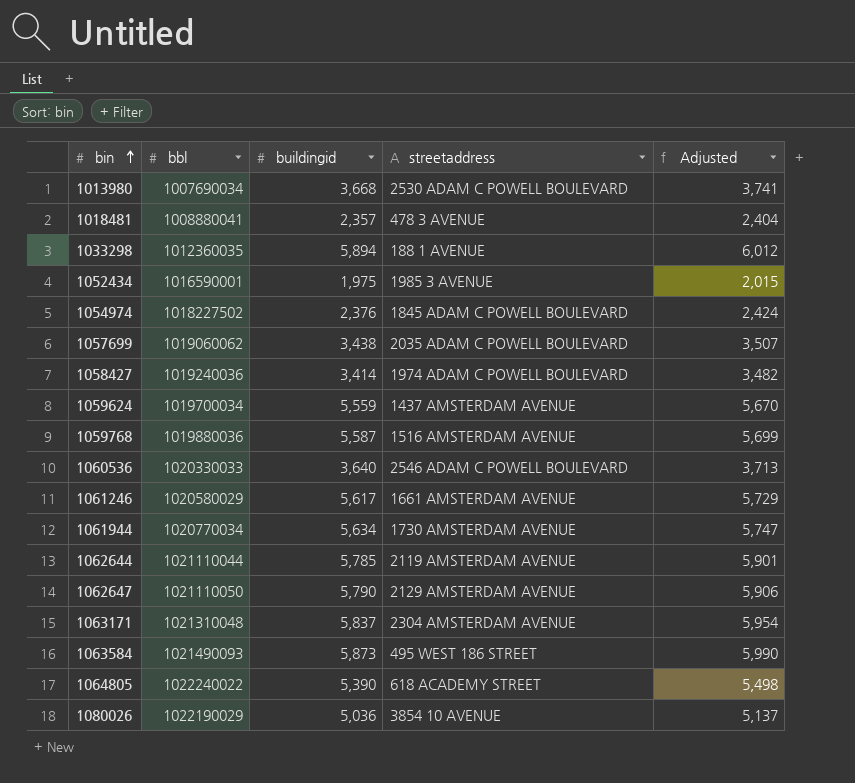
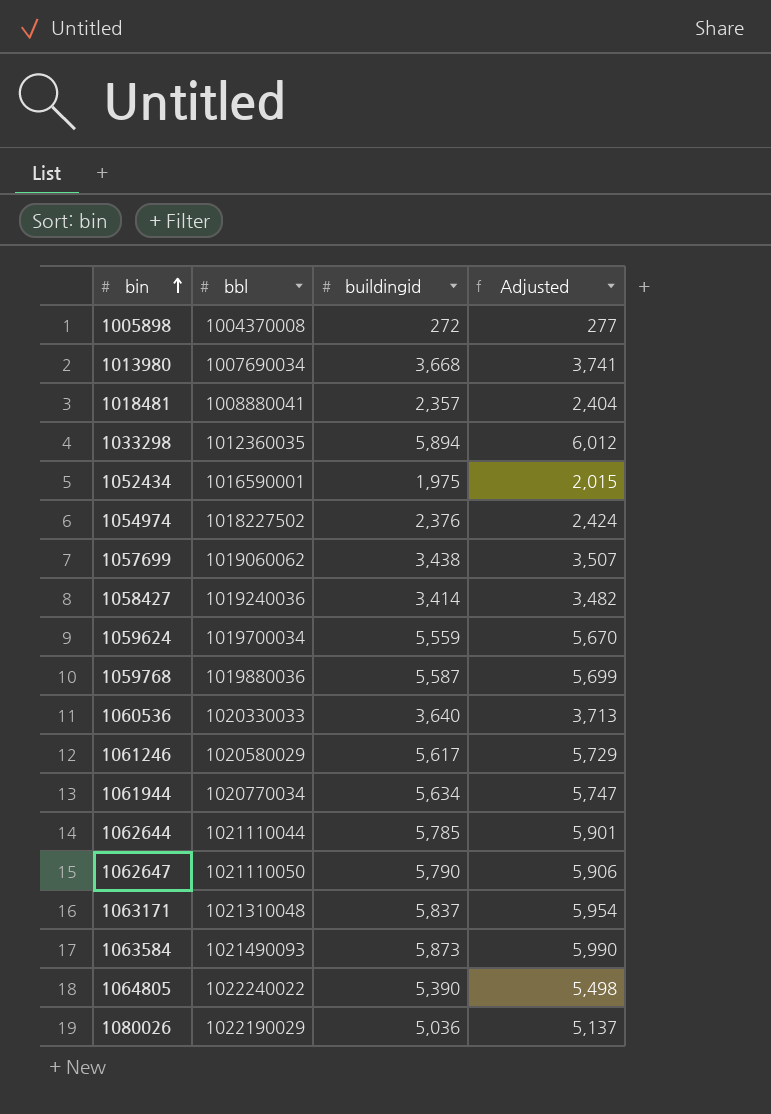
column streetaddress | position: 4 -> none
row 1005898: none -> 1004370008 | 272 | 277

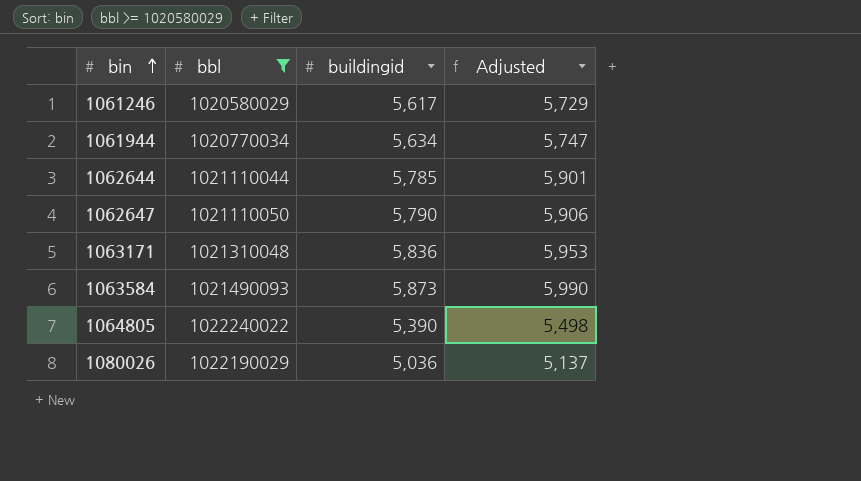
filter: none -> bbl >= 1020580029
1063171 | buildingid: 5,837 -> 5,836
1063171 | Adjusted: 5,954 -> 5,953

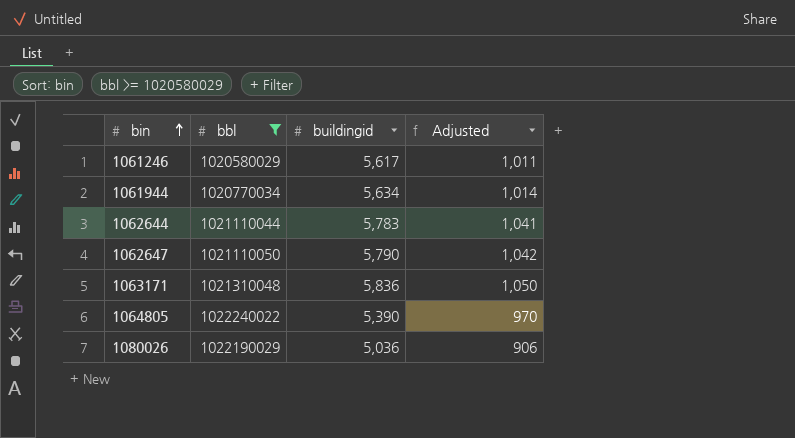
column Adjusted | formula: [buildingid] * 1.02 -> [buildingid] * 0.18
row 1063584: 1021490093 | 5,873 | 5,990 -> none
1062644 | buildingid: 5,785 -> 5,783

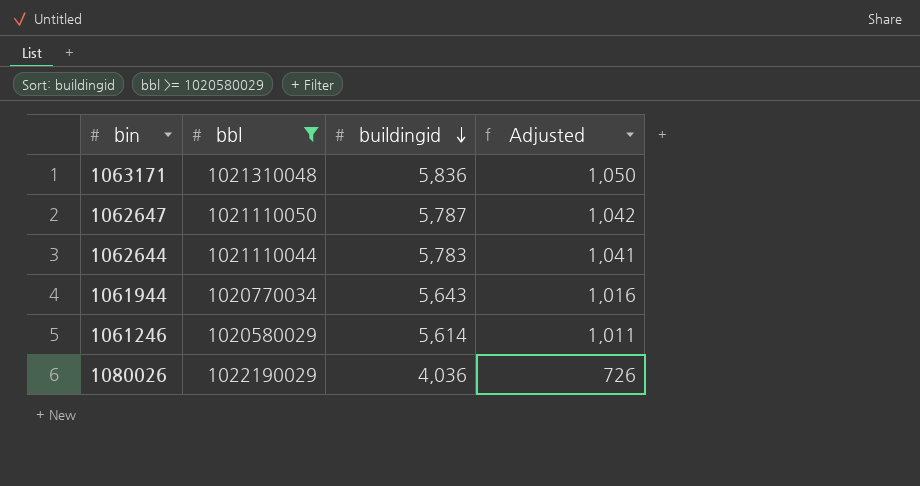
row order: bin ascending -> buildingid descending
row 1064805: 1022240022 | 5,390 | 970 -> none
1062647 | buildingid: 5,790 -> 5,787
1061944 | buildingid: 5,634 -> 5,643
1061944 | Adjusted: 1,014 -> 1,016
1061246 | buildingid: 5,617 -> 5,614
1080026 | buildingid: 5,036 -> 4,036
1080026 | Adjusted: 906 -> 726

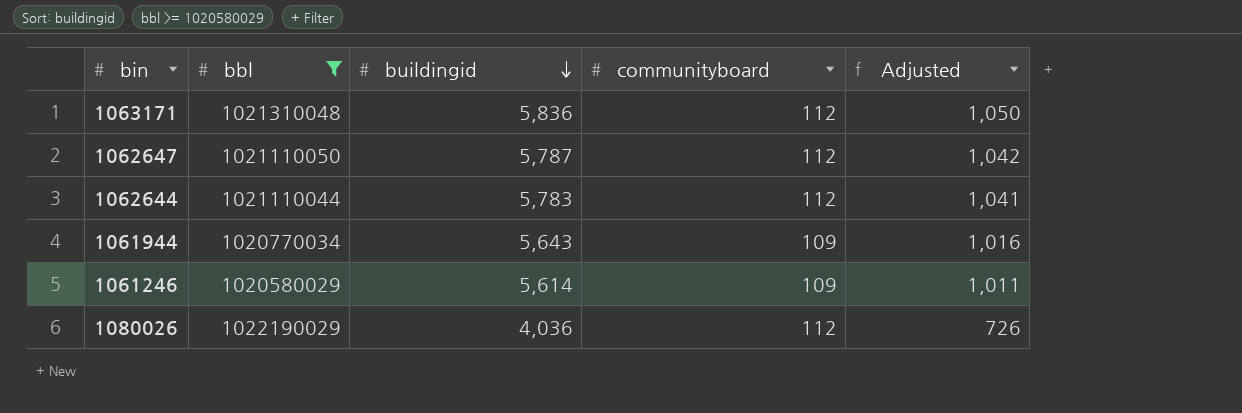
column communityboard | position: none -> 4

